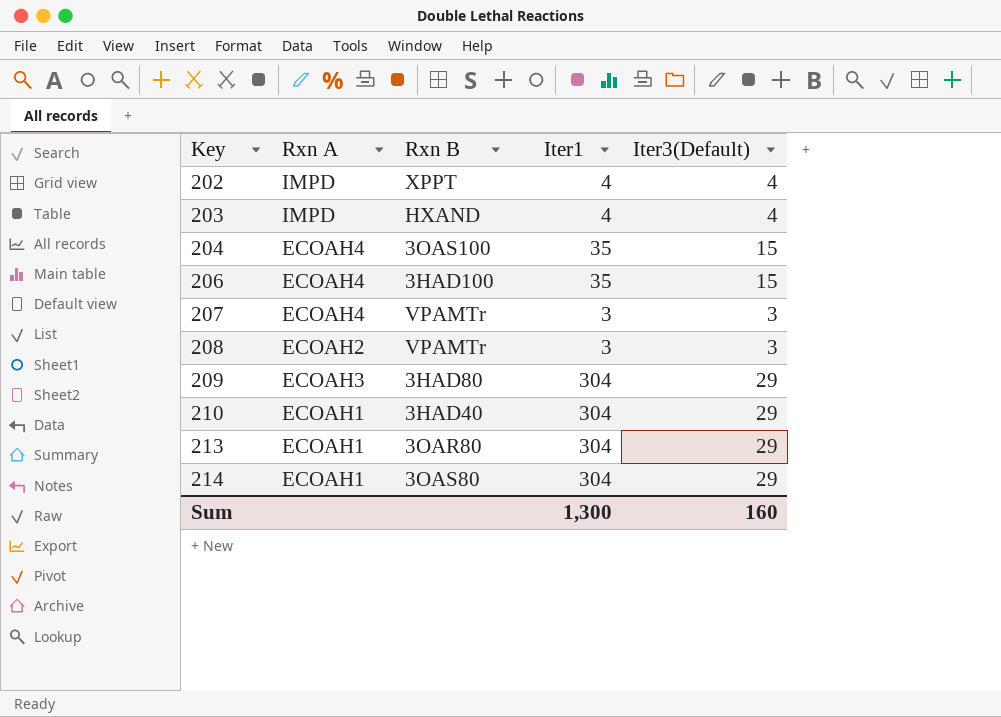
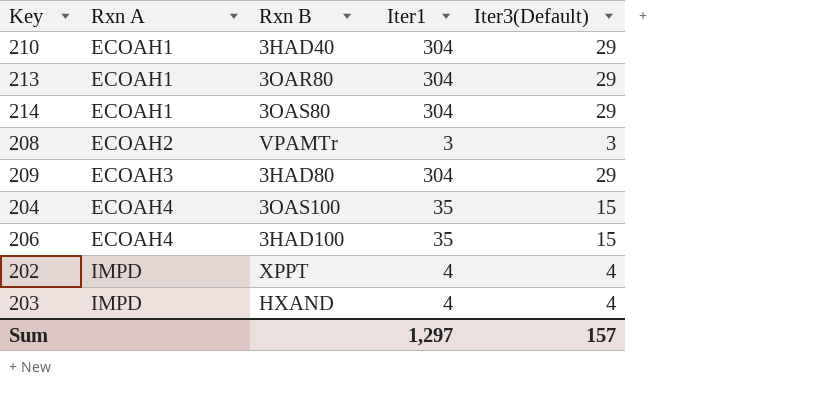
row order: Key ascending -> Rxn A ascending
row 207: ECOAH4 | VPAMTr | 3 | 3 -> none
Sum | Iter1: 1,300 -> 1,297
Sum | Iter3(Default): 160 -> 157

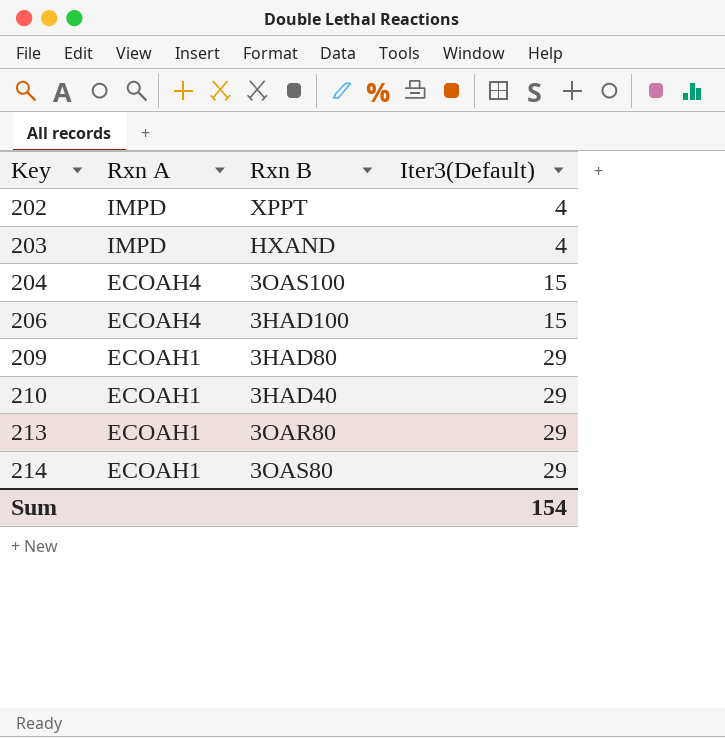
row order: Rxn A ascending -> Key ascending
column Iter1 | position: 4 -> none
row 208: ECOAH2 | VPAMTr | 3 | 3 -> none
209 | Rxn A: ECOAH3 -> ECOAH1
Sum | Iter3(Default): 157 -> 154

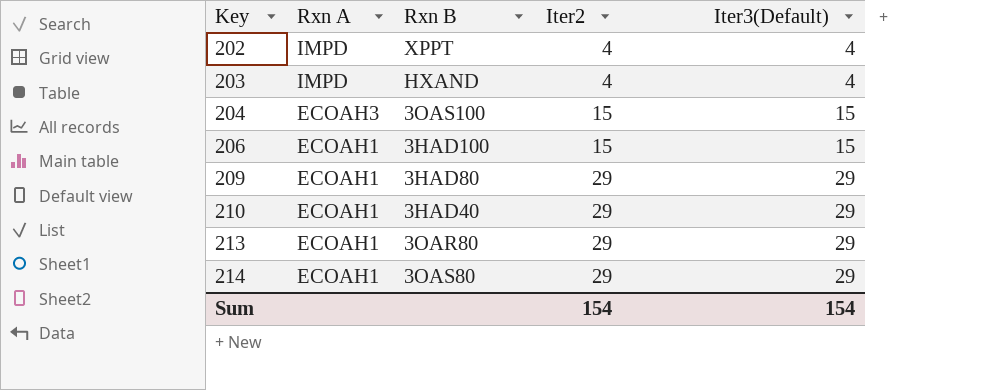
column Iter2 | position: none -> 4
204 | Rxn A: ECOAH4 -> ECOAH3
206 | Rxn A: ECOAH4 -> ECOAH1

